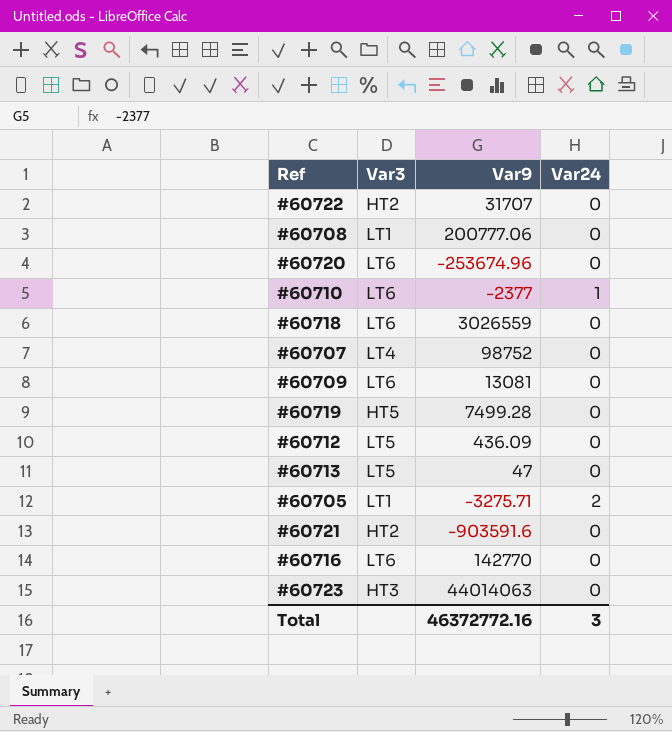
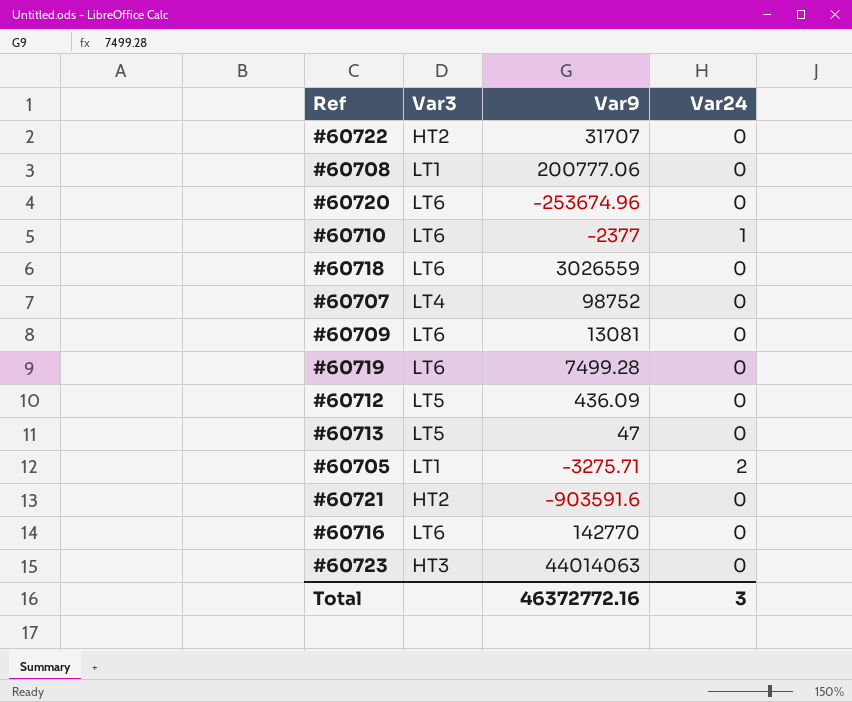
#60719 | Var3: HT5 -> LT6

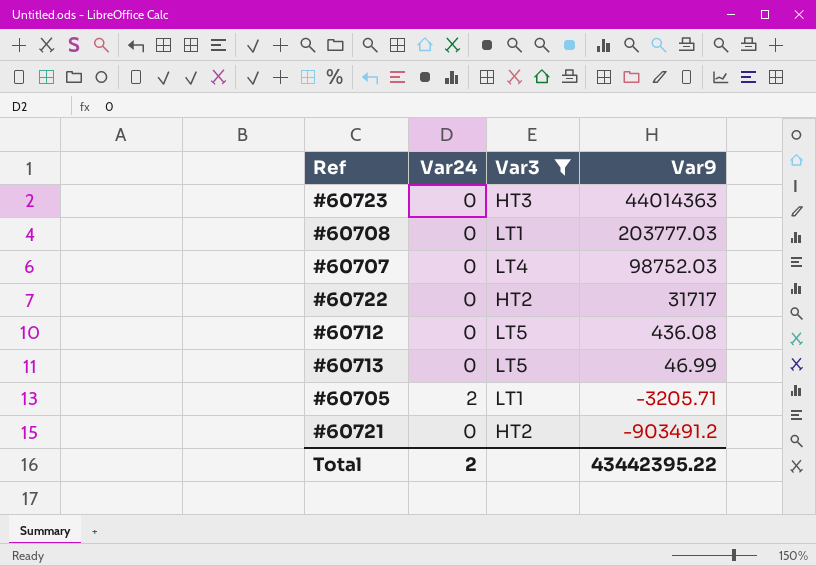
filter: none -> Var3 != LT6
row order: none -> Var9 descending
column Var24 | position: 4 -> 2
#60723 | Var9: 44014063 -> 44014363
#60708 | Var9: 200777.06 -> 203777.03
#60707 | Var9: 98752 -> 98752.03
#60722 | Var9: 31707 -> 31717
#60712 | Var9: 436.09 -> 436.08
#60713 | Var9: 47 -> 46.99
#60705 | Var9: -3275.71 -> -3205.71
#60721 | Var9: -903591.6 -> -903491.2
Total | Var24: 3 -> 2
Total | Var9: 46372772.16 -> 43442395.22

